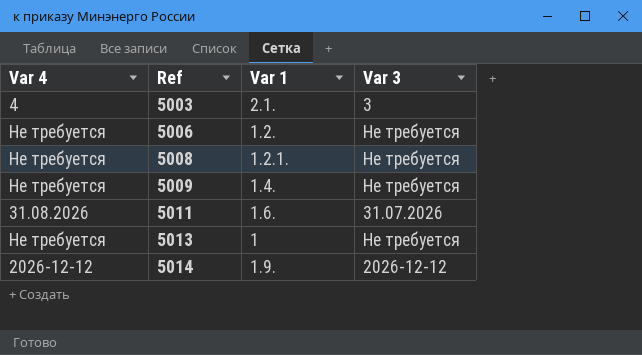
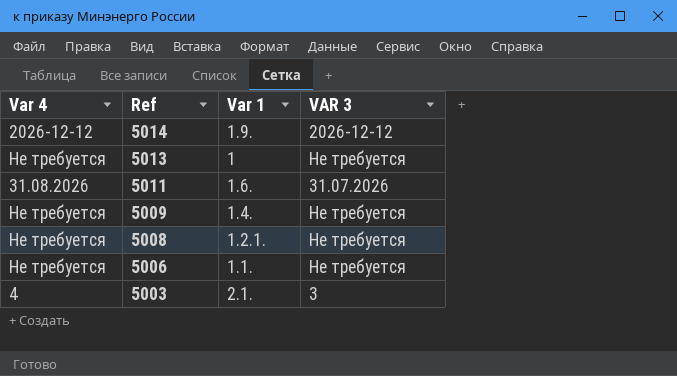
row order: Ref ascending -> Ref descending
column name: Var 3 -> VAR 3
5006 | Var 1: 1.2. -> 1.1.

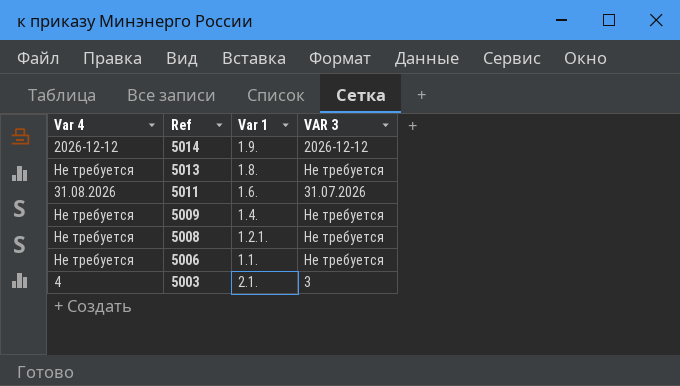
5013 | Var 1: 1 -> 1.8.

